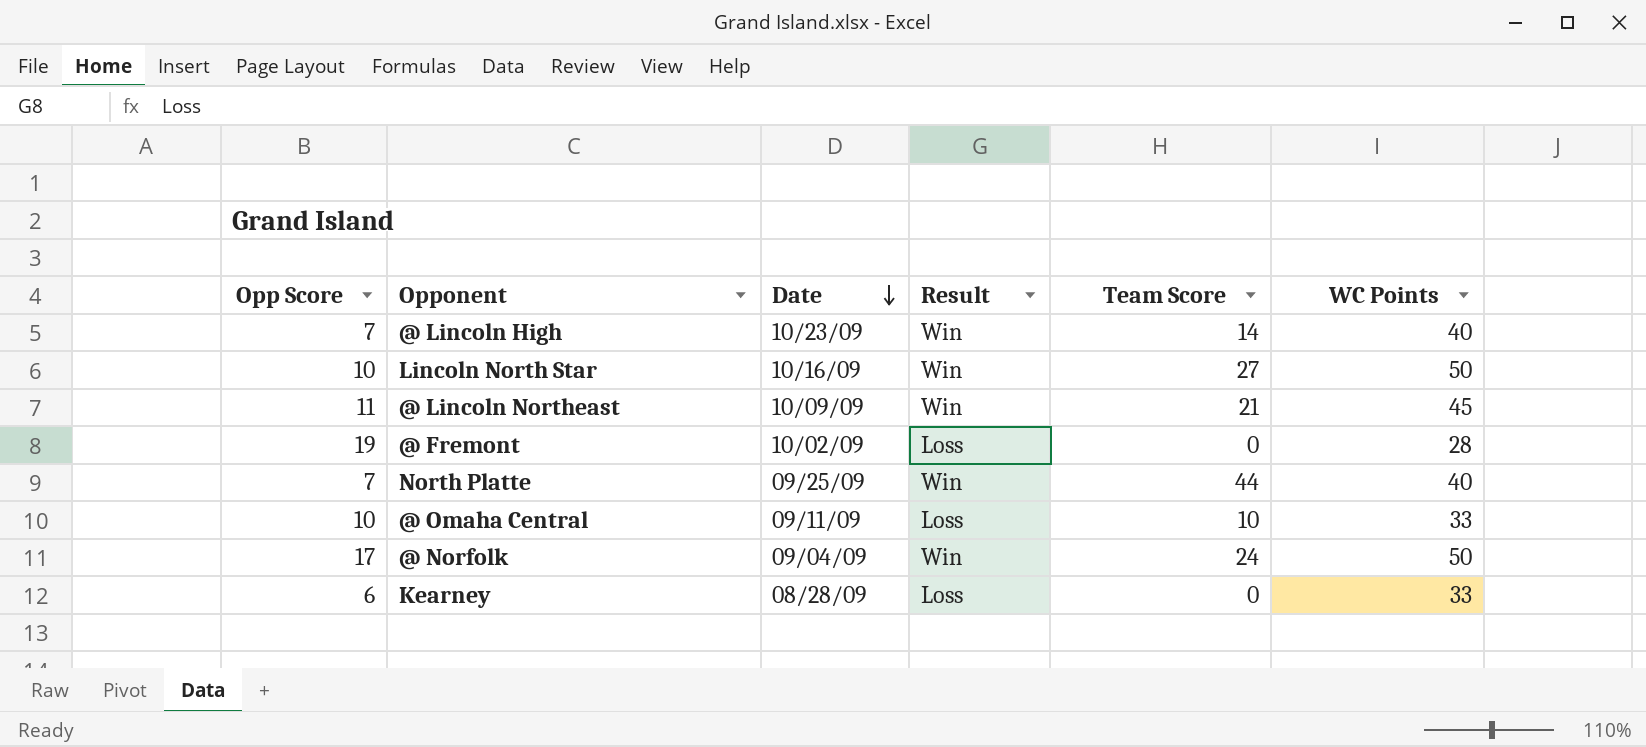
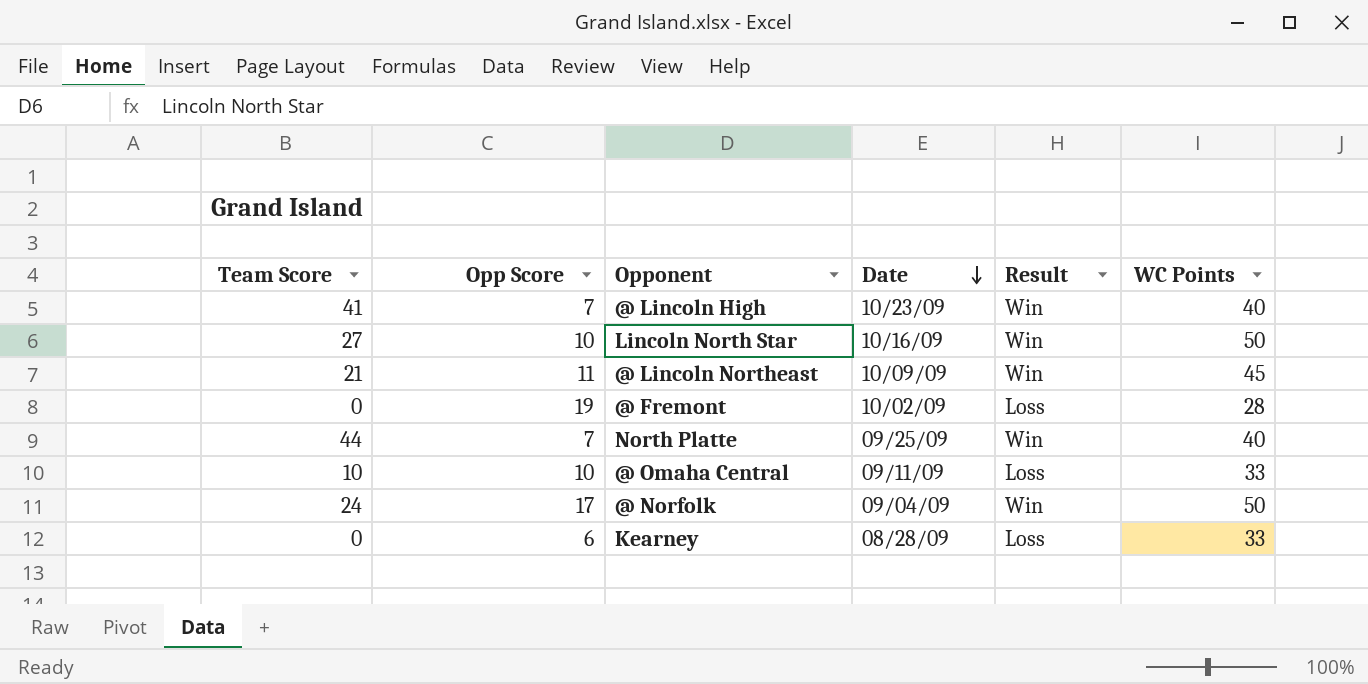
column Team Score | position: 5 -> 1
@ Lincoln High | Team Score: 14 -> 41

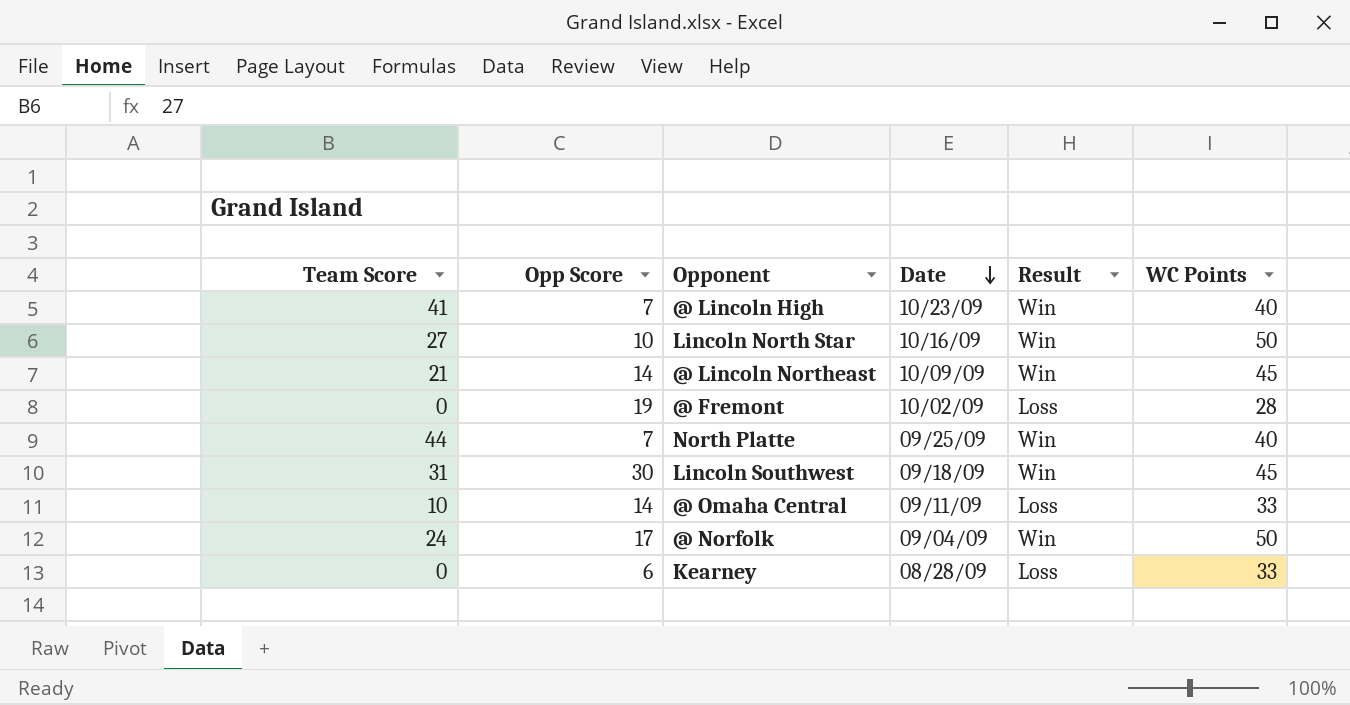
@ Lincoln Northeast | Opp Score: 11 -> 14
row Lincoln Southwest: none -> 31 | 30 | 09/18/09 | Win | 45
@ Omaha Central | Opp Score: 10 -> 14

